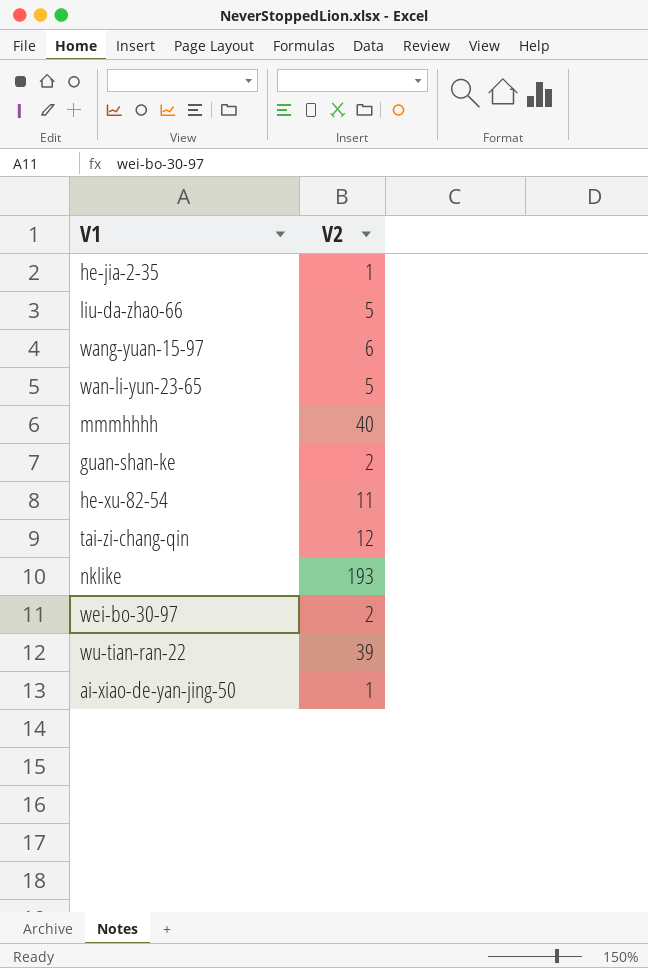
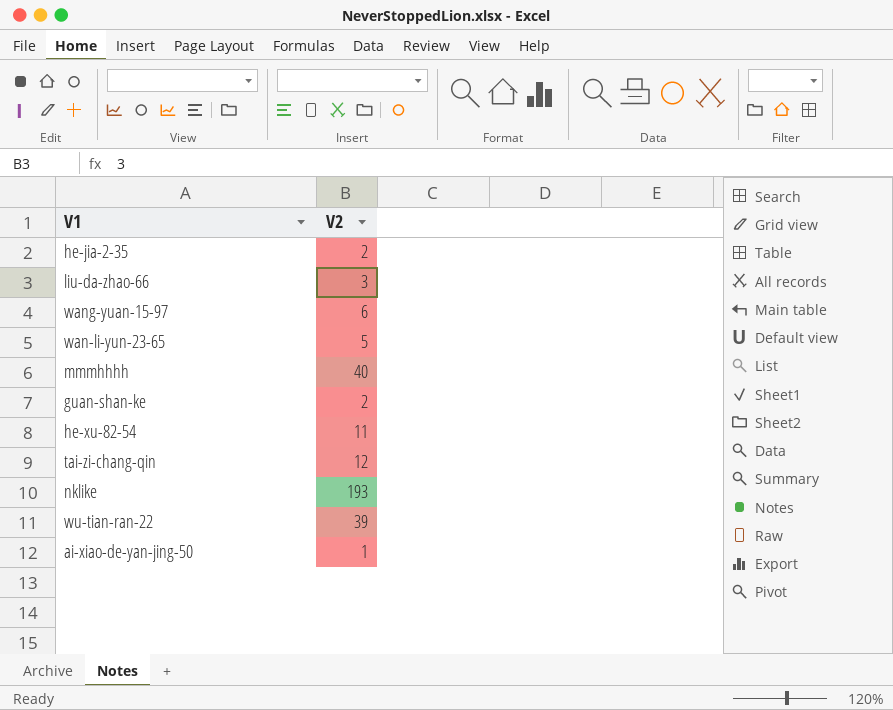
row wei-bo-30-97: 2 -> none
he-jia-2-35 | V2: 1 -> 2
liu-da-zhao-66 | V2: 5 -> 3

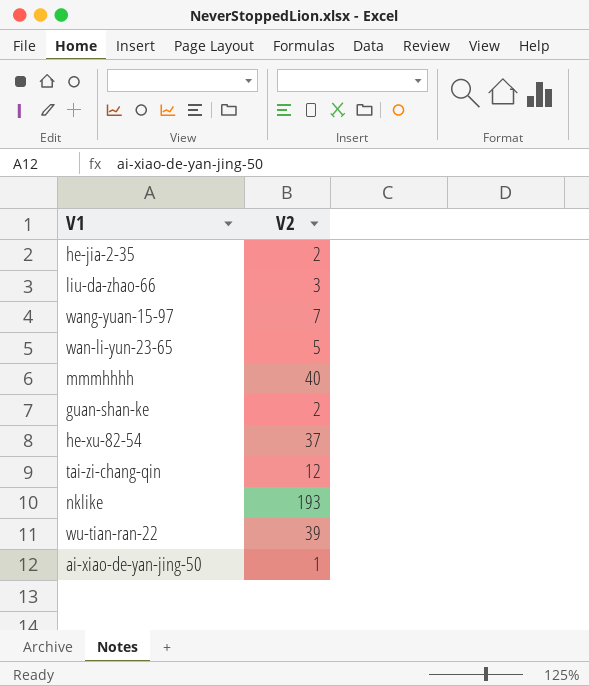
wang-yuan-15-97 | V2: 6 -> 7
he-xu-82-54 | V2: 11 -> 37

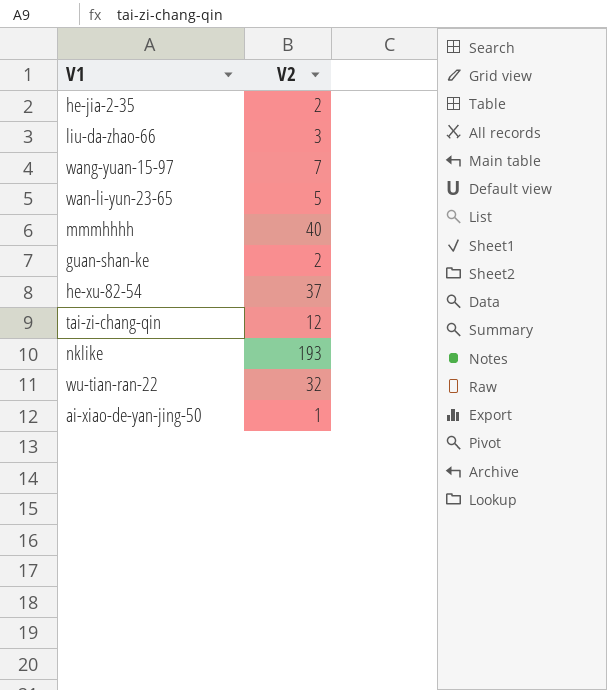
wu-tian-ran-22 | V2: 39 -> 32

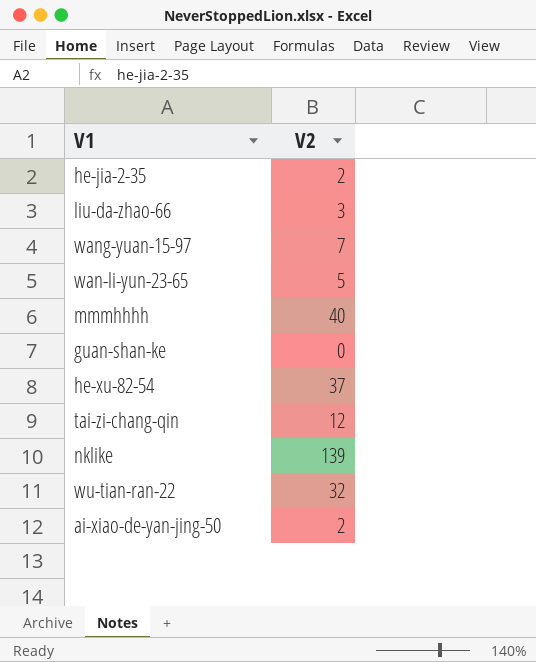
guan-shan-ke | V2: 2 -> 0
nklike | V2: 193 -> 139
ai-xiao-de-yan-jing-50 | V2: 1 -> 2

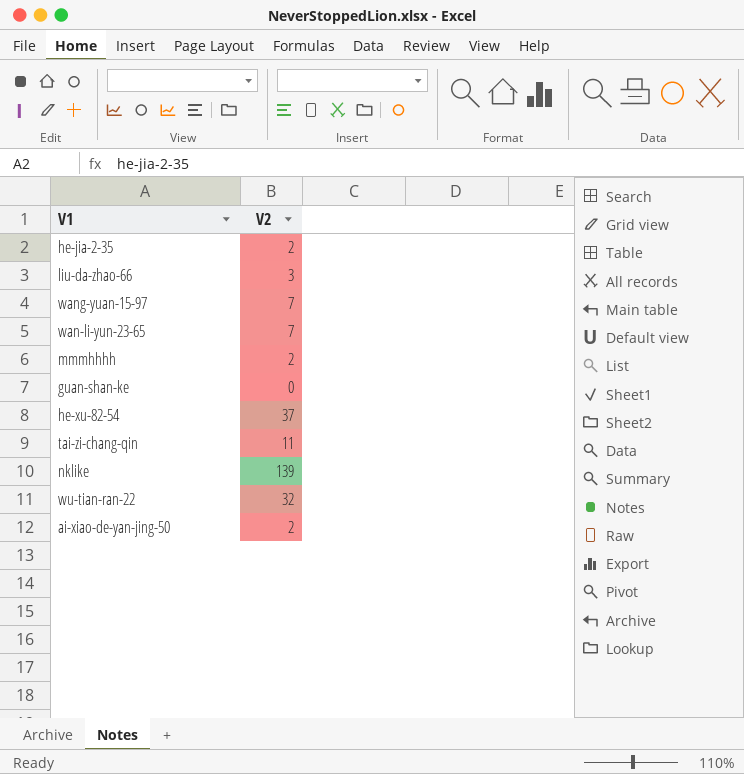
wan-li-yun-23-65 | V2: 5 -> 7
mmmhhhh | V2: 40 -> 2
tai-zi-chang-qin | V2: 12 -> 11

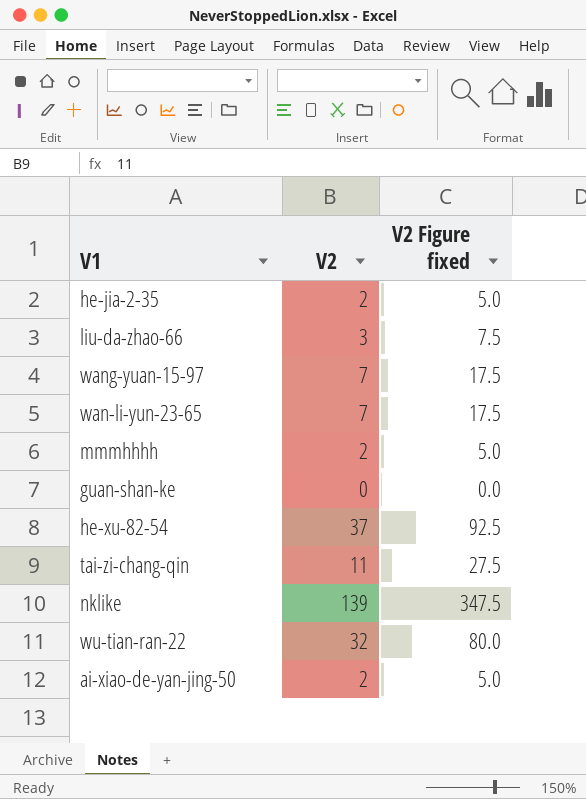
column V2 Figure fixed | formula: none -> [V2] * 2.5

